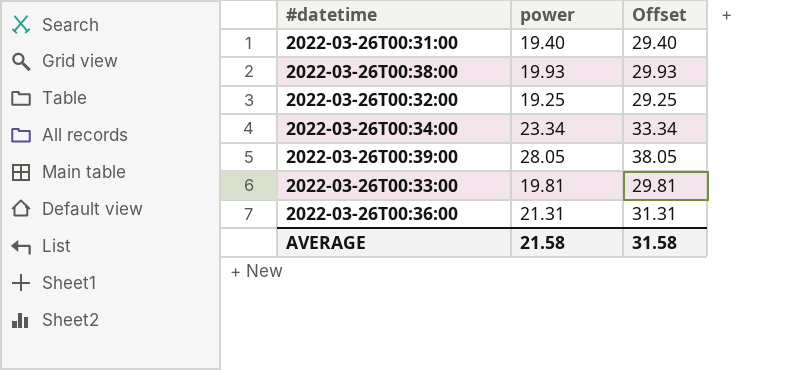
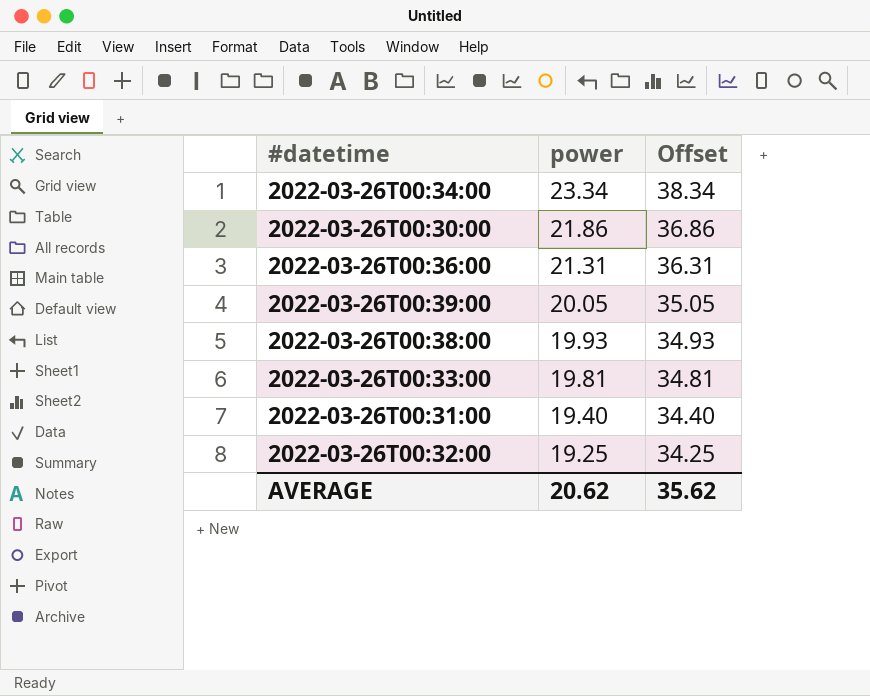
row order: none -> power descending
column Offset | formula: [power] + 10 -> [power] + 15
row 2022-03-26T00:30:00: none -> 21.86 | 36.86
2022-03-26T00:39:00 | power: 28.05 -> 20.05
AVERAGE | power: 21.58 -> 20.62
AVERAGE | Offset: 31.58 -> 35.62

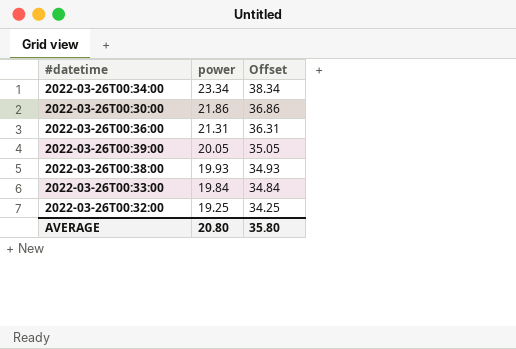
row 2022-03-26T00:31:00: 19.40 | 34.40 -> none
2022-03-26T00:33:00 | power: 19.81 -> 19.84
2022-03-26T00:33:00 | Offset: 34.81 -> 34.84
AVERAGE | power: 20.62 -> 20.80
AVERAGE | Offset: 35.62 -> 35.80

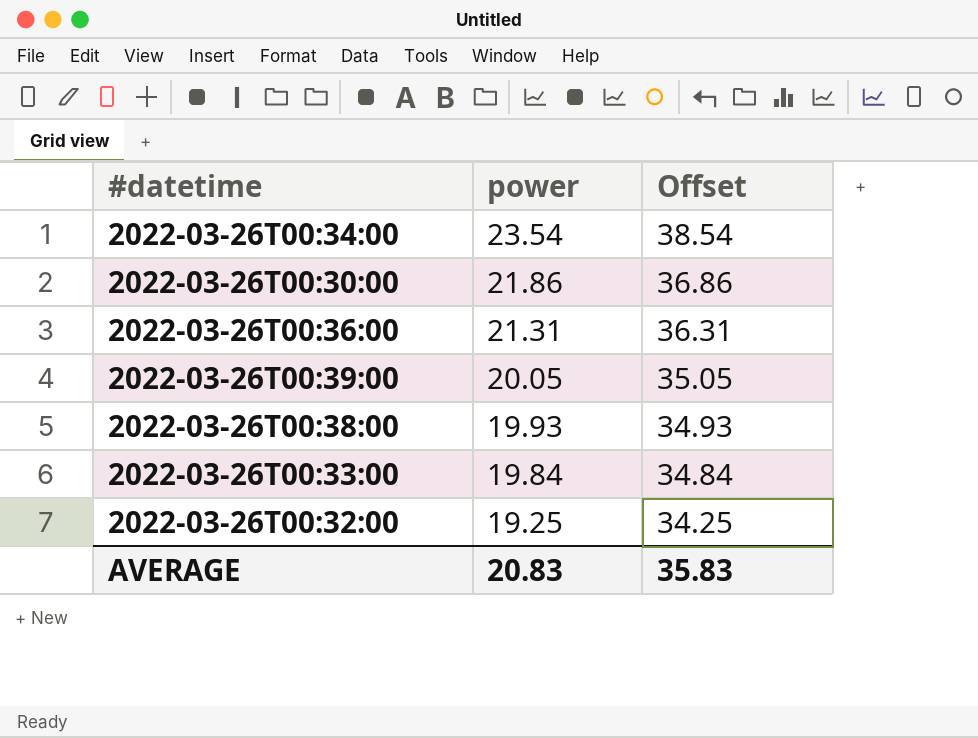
2022-03-26T00:34:00 | power: 23.34 -> 23.54
2022-03-26T00:34:00 | Offset: 38.34 -> 38.54
AVERAGE | power: 20.80 -> 20.83
AVERAGE | Offset: 35.80 -> 35.83

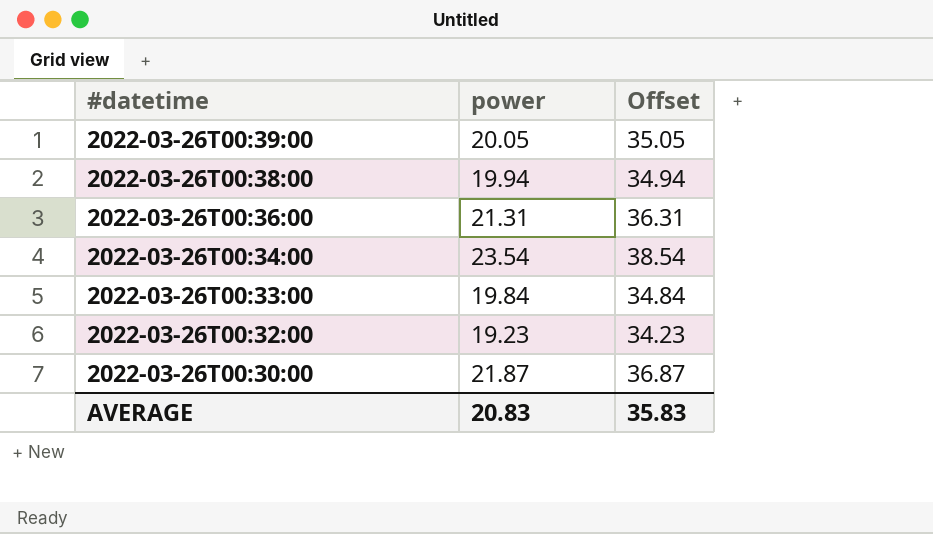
row order: power descending -> #datetime descending
2022-03-26T00:38:00 | power: 19.93 -> 19.94
2022-03-26T00:38:00 | Offset: 34.93 -> 34.94
2022-03-26T00:32:00 | power: 19.25 -> 19.23
2022-03-26T00:32:00 | Offset: 34.25 -> 34.23
2022-03-26T00:30:00 | power: 21.86 -> 21.87
2022-03-26T00:30:00 | Offset: 36.86 -> 36.87

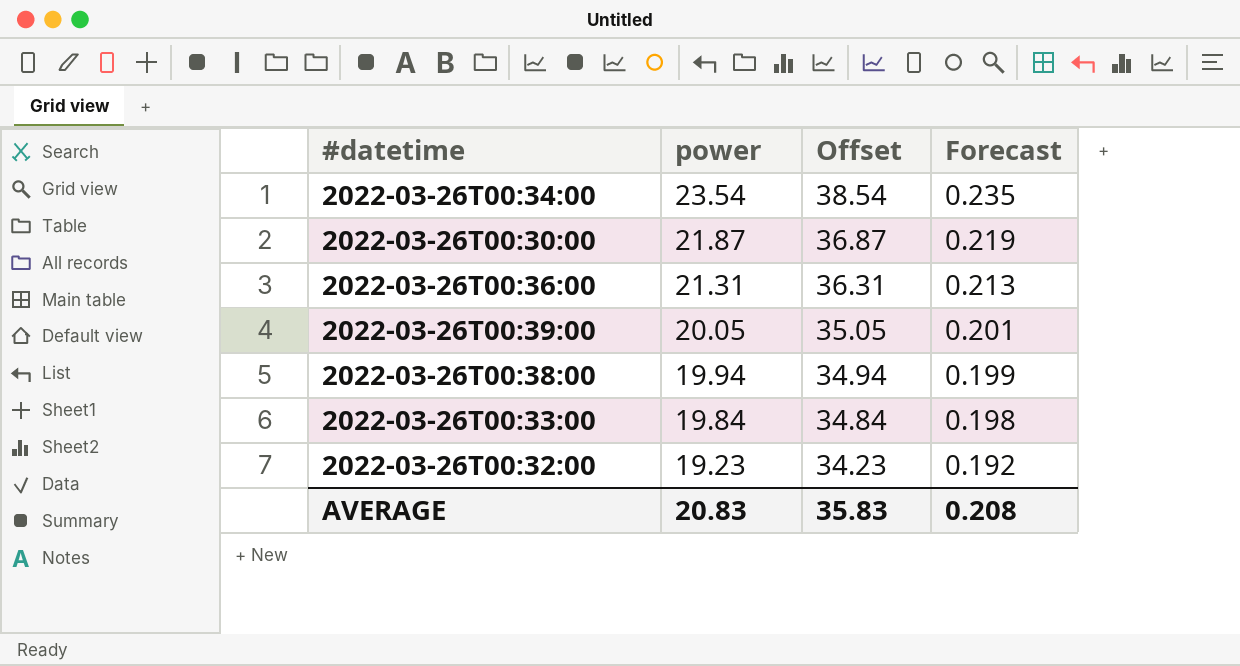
row order: #datetime descending -> power descending
column Forecast | formula: none -> [power] * 0.01

